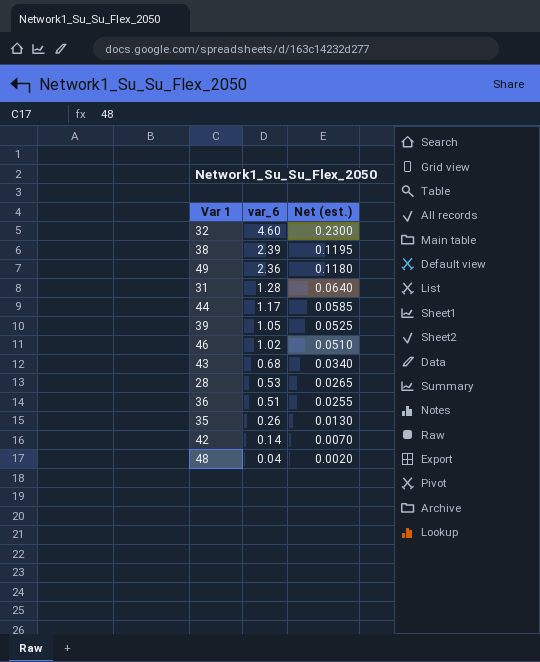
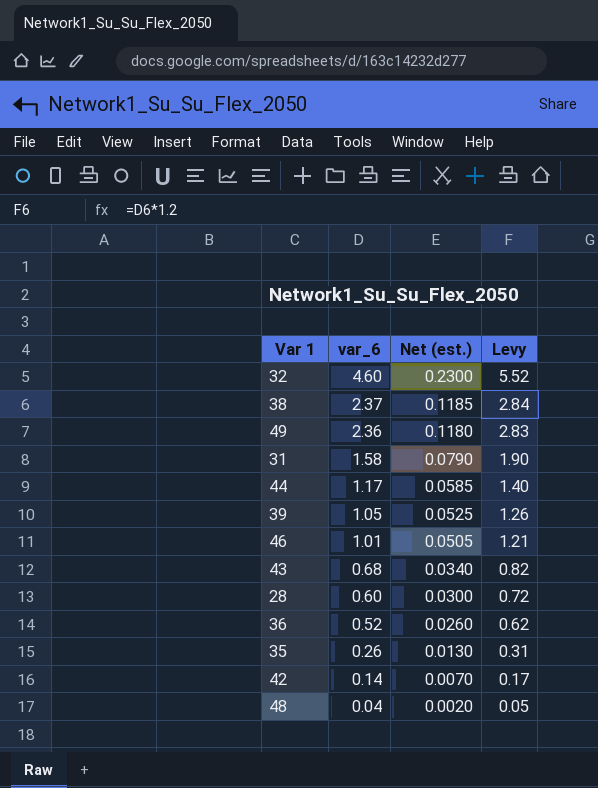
column Levy | formula: none -> [var_6] * 1.2
38 | var_6: 2.39 -> 2.37
38 | Net (est.): 0.1195 -> 0.1185
31 | var_6: 1.28 -> 1.58
31 | Net (est.): 0.0640 -> 0.0790
46 | var_6: 1.02 -> 1.01
46 | Net (est.): 0.0510 -> 0.0505
28 | var_6: 0.53 -> 0.60
28 | Net (est.): 0.0265 -> 0.0300
36 | var_6: 0.51 -> 0.52
36 | Net (est.): 0.0255 -> 0.0260

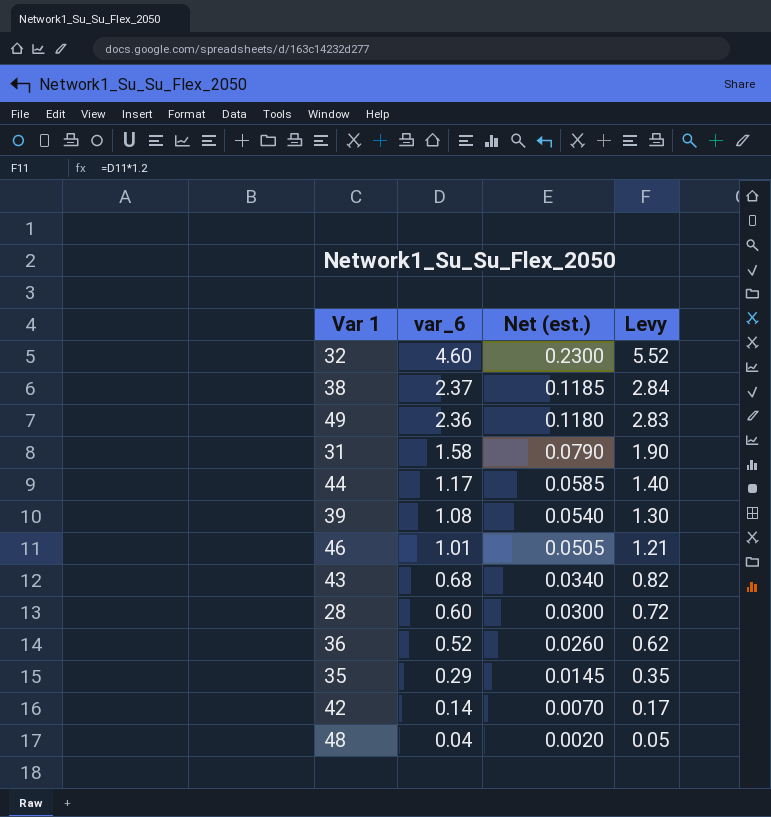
39 | var_6: 1.05 -> 1.08
39 | Net (est.): 0.0525 -> 0.0540
39 | Levy: 1.26 -> 1.30
35 | var_6: 0.26 -> 0.29
35 | Net (est.): 0.0130 -> 0.0145
35 | Levy: 0.31 -> 0.35

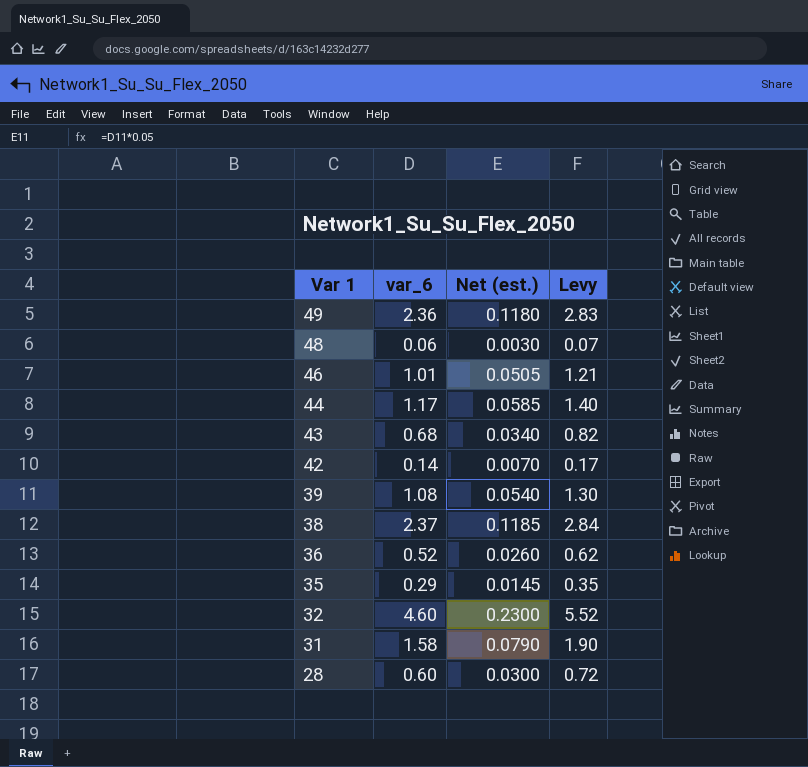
row order: var_6 descending -> Var 1 descending
48 | var_6: 0.04 -> 0.06
48 | Net (est.): 0.0020 -> 0.0030
48 | Levy: 0.05 -> 0.07

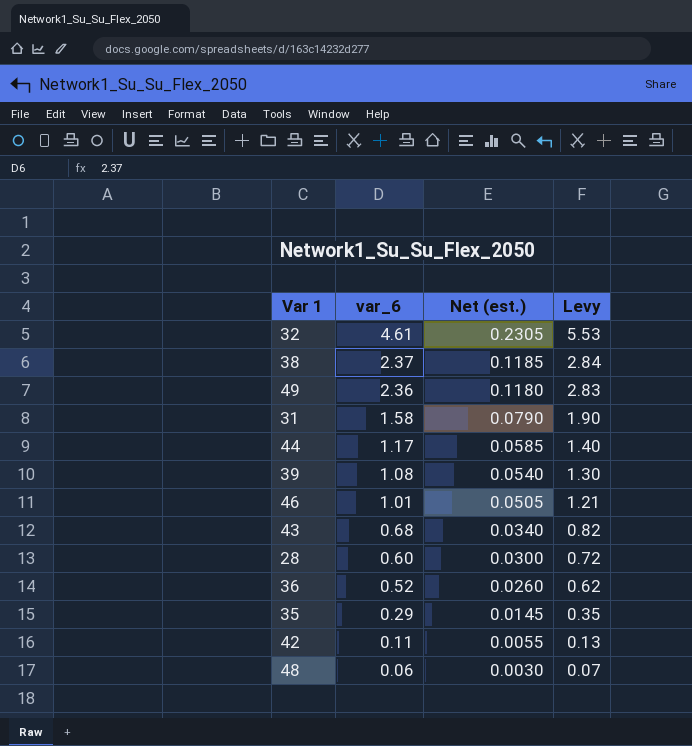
row order: Var 1 descending -> var_6 descending
32 | var_6: 4.60 -> 4.61
32 | Net (est.): 0.2300 -> 0.2305
32 | Levy: 5.52 -> 5.53
42 | var_6: 0.14 -> 0.11
42 | Net (est.): 0.0070 -> 0.0055
42 | Levy: 0.17 -> 0.13

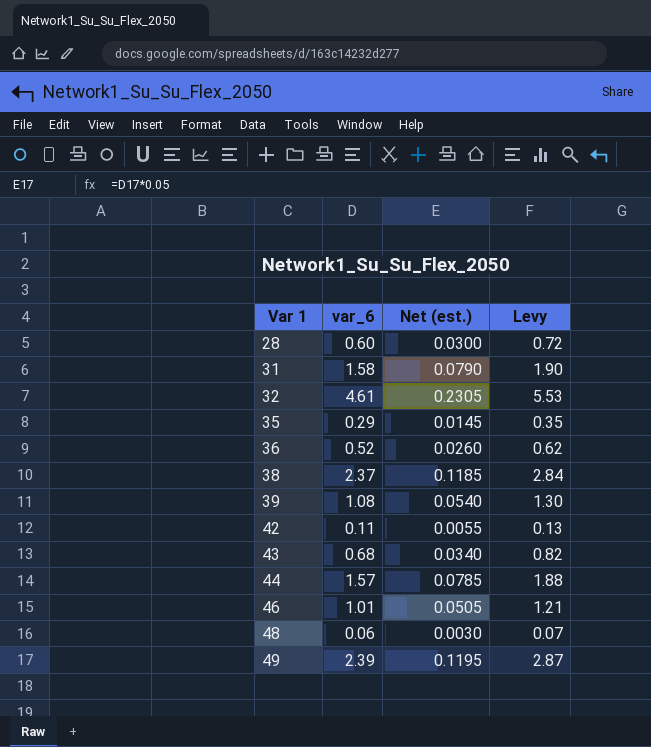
row order: var_6 descending -> Var 1 ascending
44 | var_6: 1.17 -> 1.57
44 | Net (est.): 0.0585 -> 0.0785
44 | Levy: 1.40 -> 1.88
49 | var_6: 2.36 -> 2.39
49 | Net (est.): 0.1180 -> 0.1195
49 | Levy: 2.83 -> 2.87

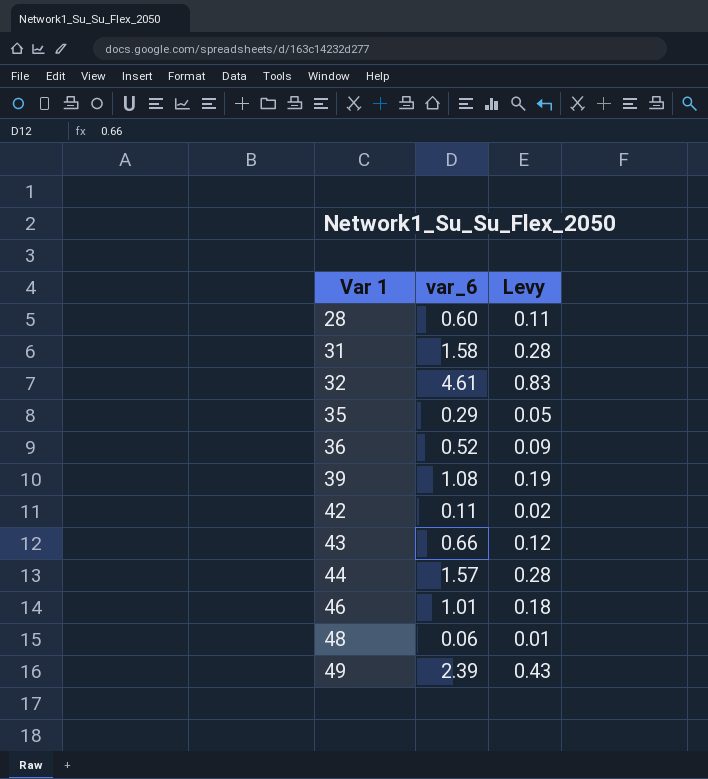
column Net (est.) | formula: [var_6] * 0.05 -> none
column Levy | formula: [var_6] * 1.2 -> [var_6] * 0.18
row 38: 2.37 | 0.1185 | 2.84 -> none
43 | var_6: 0.68 -> 0.66

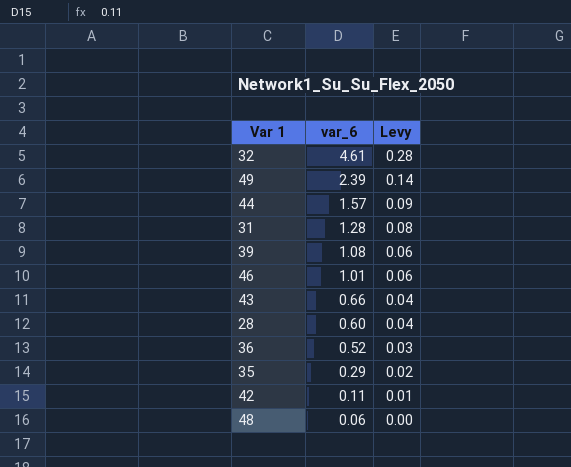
row order: Var 1 ascending -> var_6 descending
column Levy | formula: [var_6] * 0.18 -> [var_6] * 0.06
31 | var_6: 1.58 -> 1.28

